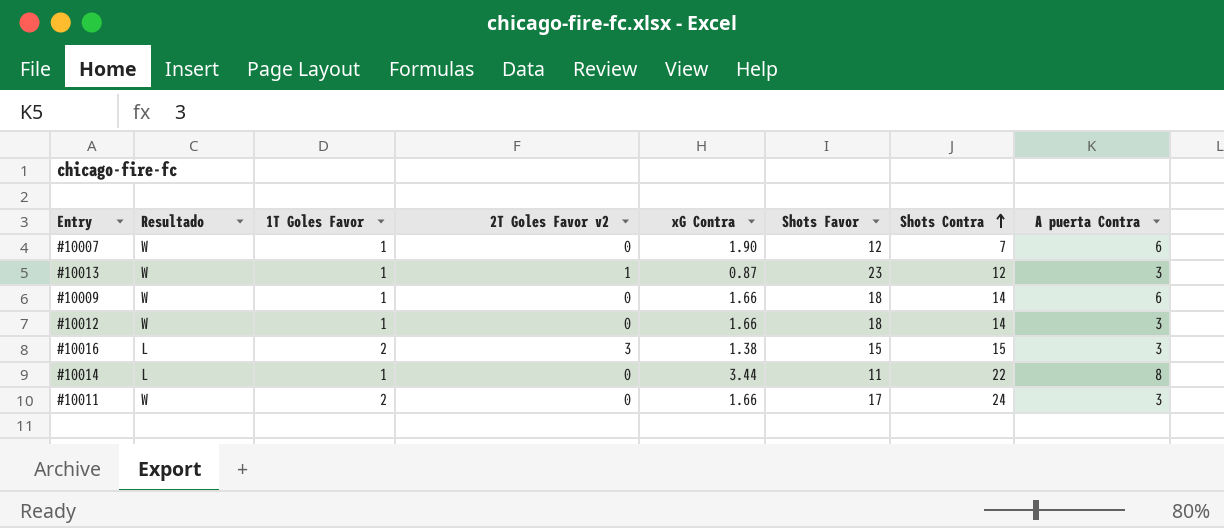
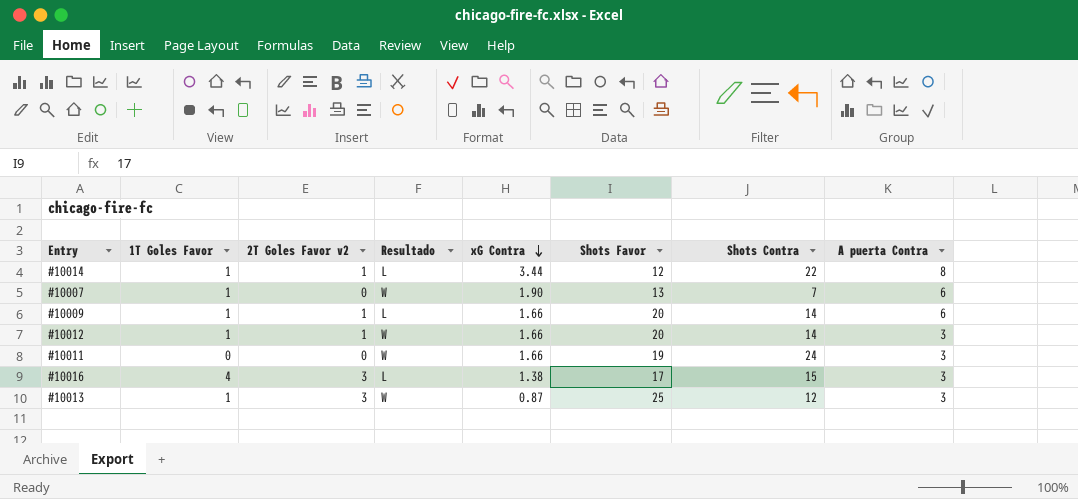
row order: Shots Contra ascending -> xG Contra descending
column Resultado | position: 2 -> 4
#10014 | 2T Goles Favor v2: 0 -> 1
#10014 | Shots Favor: 11 -> 12
#10007 | Shots Favor: 12 -> 13
#10009 | 2T Goles Favor v2: 0 -> 1
#10009 | Resultado: W -> L
#10009 | Shots Favor: 18 -> 20
#10012 | 2T Goles Favor v2: 0 -> 1
#10012 | Shots Favor: 18 -> 20
#10011 | 1T Goles Favor: 2 -> 0
#10011 | Shots Favor: 17 -> 19
#10016 | 1T Goles Favor: 2 -> 4
#10016 | Shots Favor: 15 -> 17
#10013 | 2T Goles Favor v2: 1 -> 3
#10013 | Shots Favor: 23 -> 25

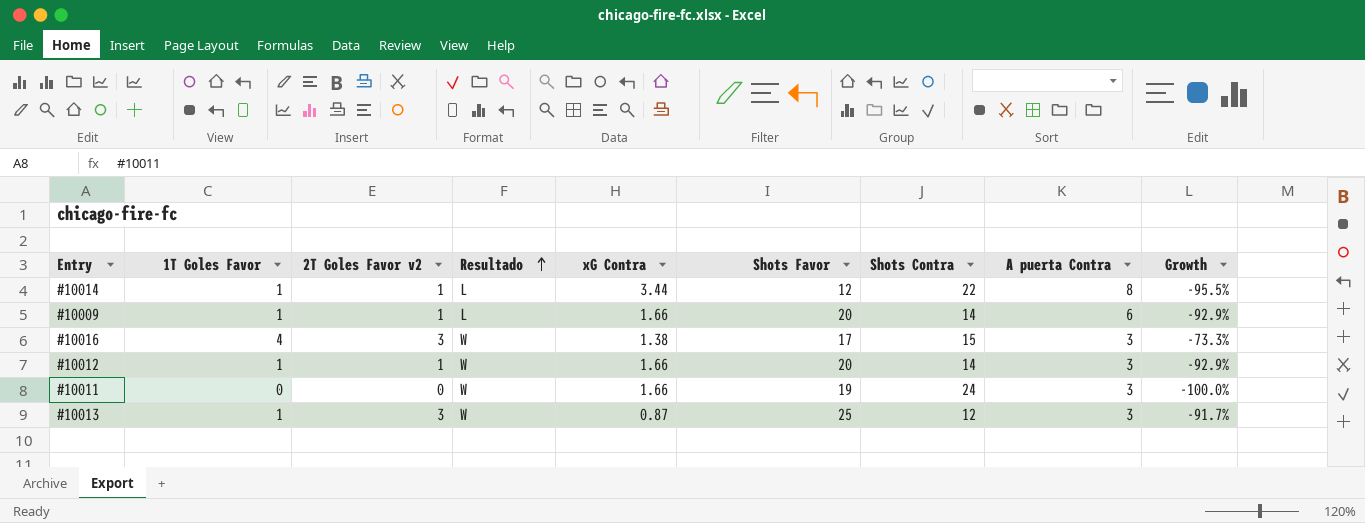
row order: xG Contra descending -> Resultado ascending
column Growth | formula: none -> ([1T Goles Favor] - [Shots Contra]) / [Shots Contra]
row #10007: 1 | 0 | W | 1.90 | 13 | 7 | 6 -> none
#10016 | Resultado: L -> W

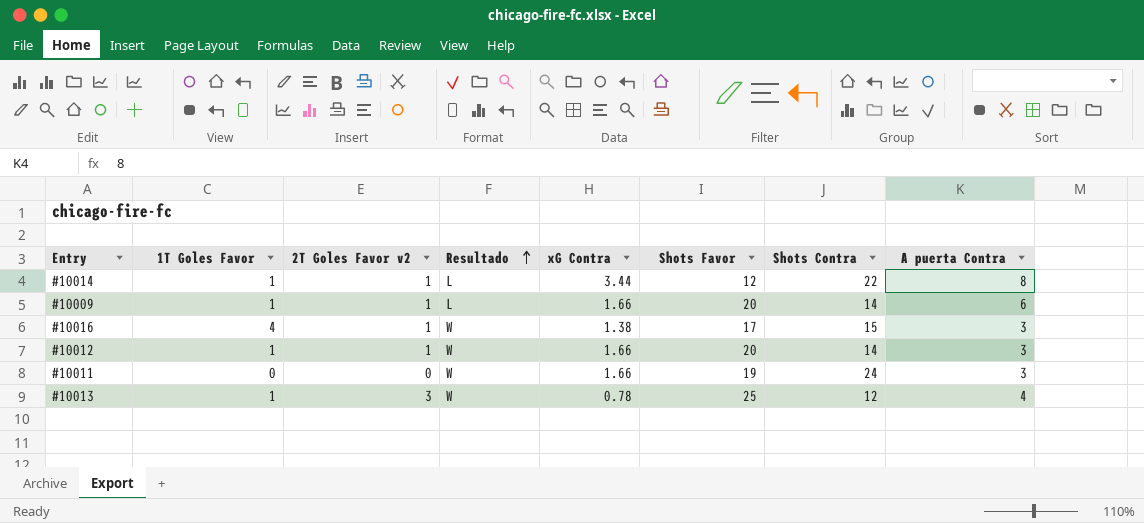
column Growth | formula: ([1T Goles Favor] - [Shots Contra]) / [Shots Contra] -> none
#10016 | 2T Goles Favor v2: 3 -> 1
#10013 | xG Contra: 0.87 -> 0.78
#10013 | A puerta Contra: 3 -> 4

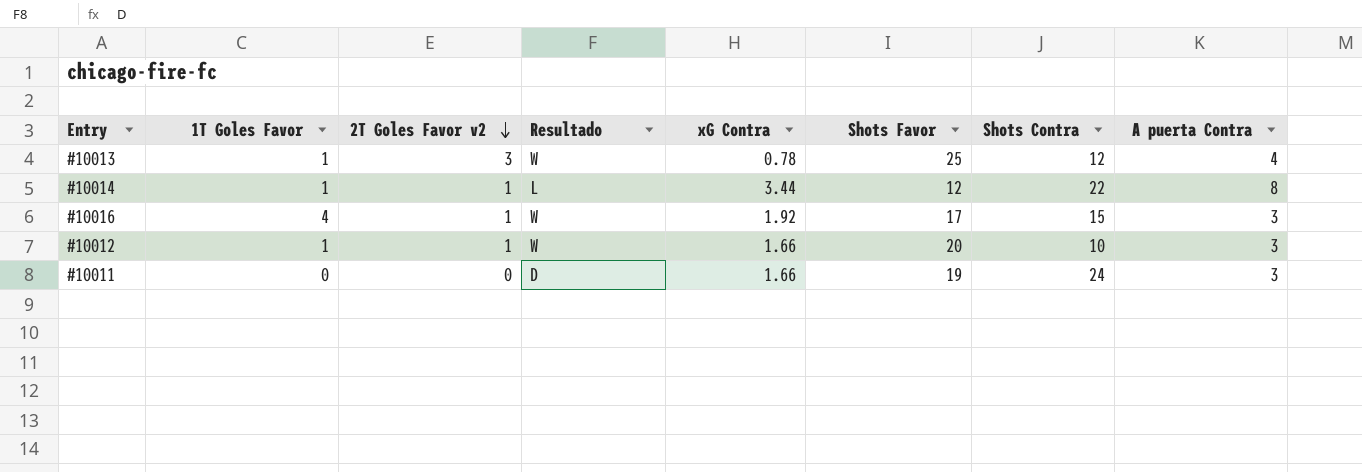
row order: Resultado ascending -> 2T Goles Favor v2 descending
row #10009: 1 | 1 | L | 1.66 | 20 | 14 | 6 -> none
#10016 | xG Contra: 1.38 -> 1.92
#10012 | Shots Contra: 14 -> 10
#10011 | Resultado: W -> D

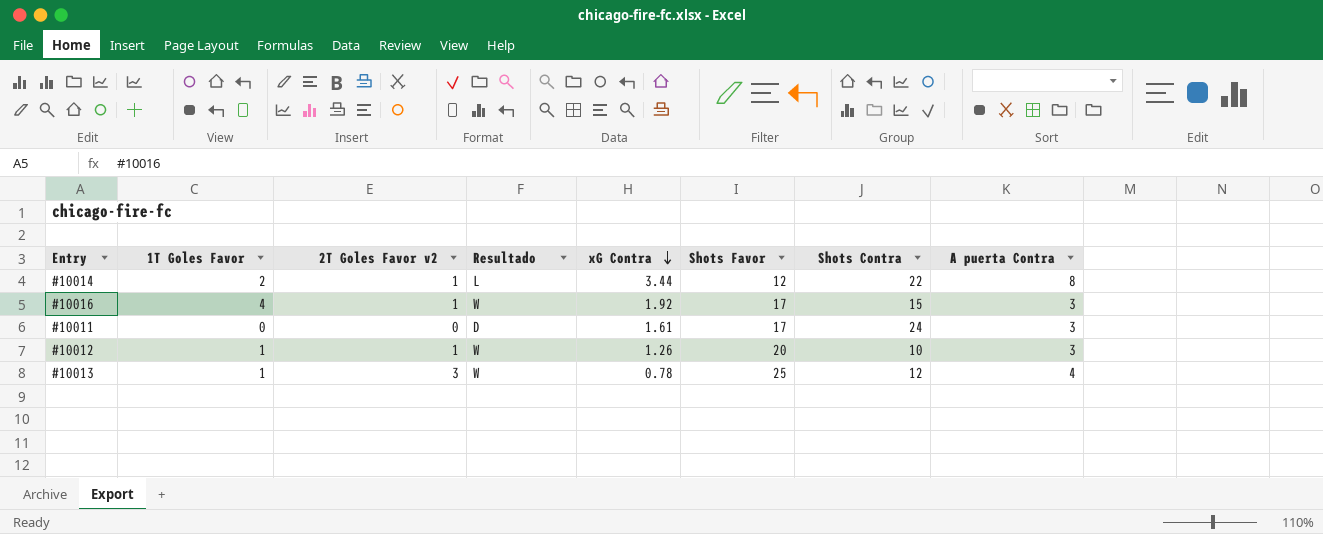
row order: 2T Goles Favor v2 descending -> xG Contra descending
#10014 | 1T Goles Favor: 1 -> 2
#10011 | xG Contra: 1.66 -> 1.61
#10011 | Shots Favor: 19 -> 17
#10012 | xG Contra: 1.66 -> 1.26

